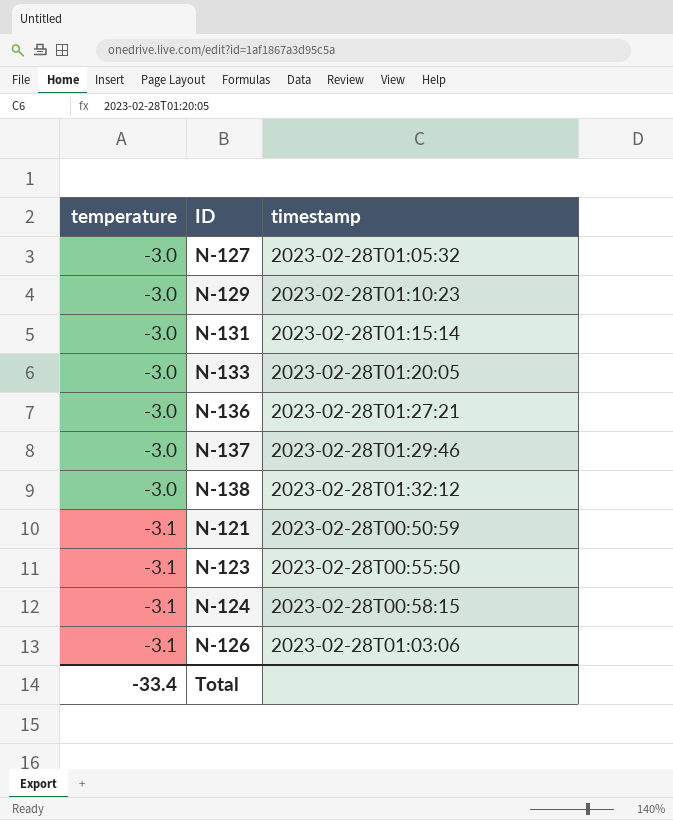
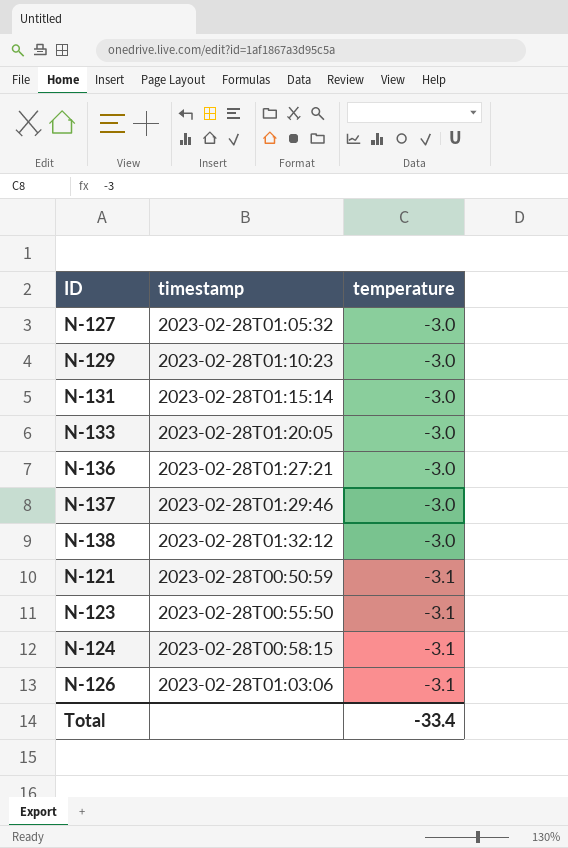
column temperature | position: 1 -> 3

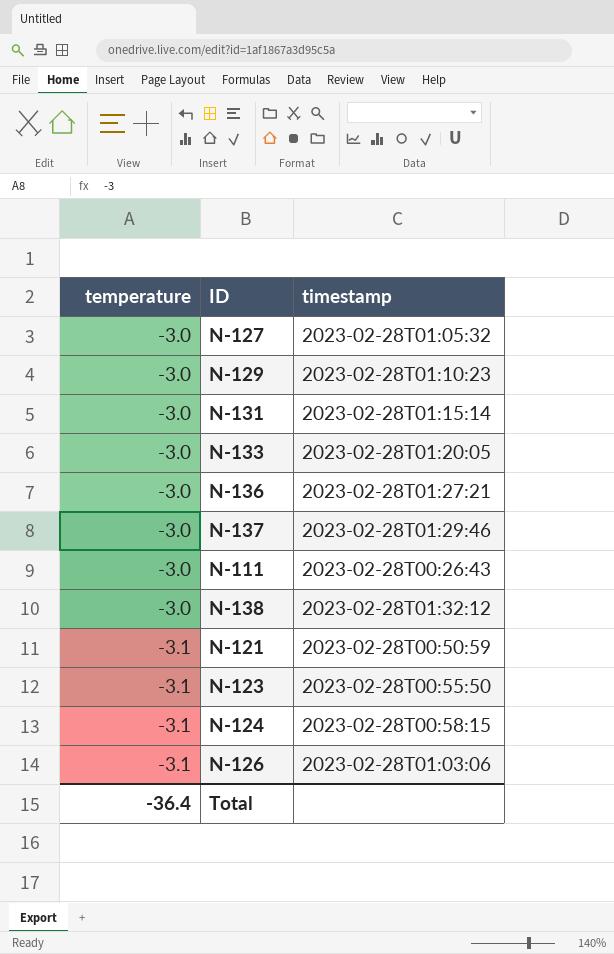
column temperature | position: 3 -> 1
row N-111: none -> -3.0 | 2023-02-28T00:26:43
Total | temperature: -33.4 -> -36.4

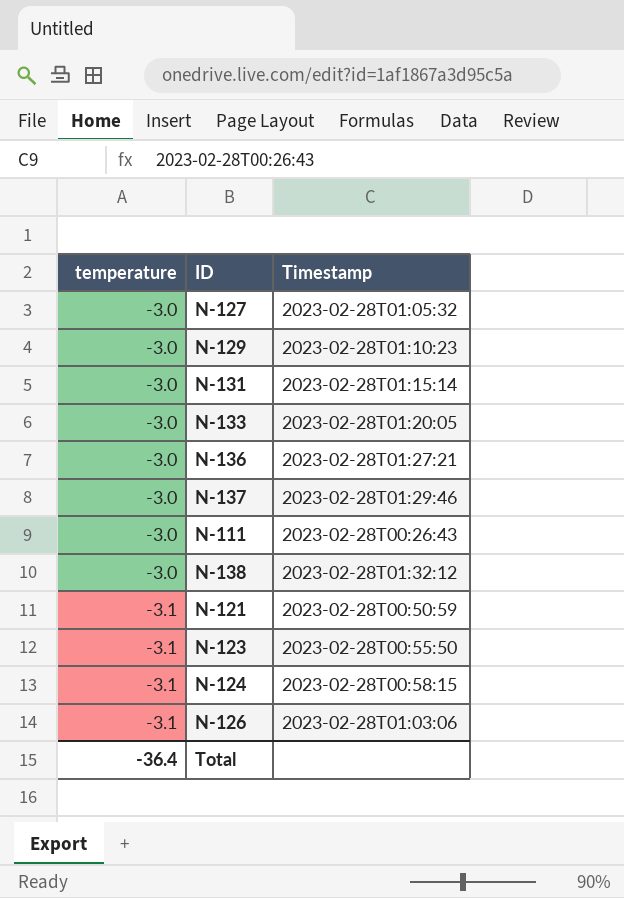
column name: timestamp -> Timestamp

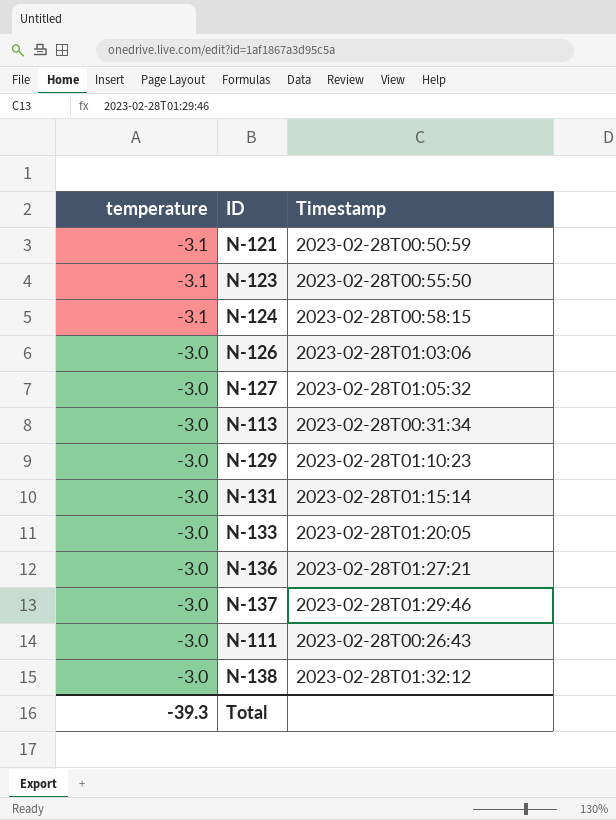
row order: temperature descending -> temperature ascending
N-126 | temperature: -3.1 -> -3.0
row N-113: none -> -3.0 | 2023-02-28T00:31:34
Total | temperature: -36.4 -> -39.3

